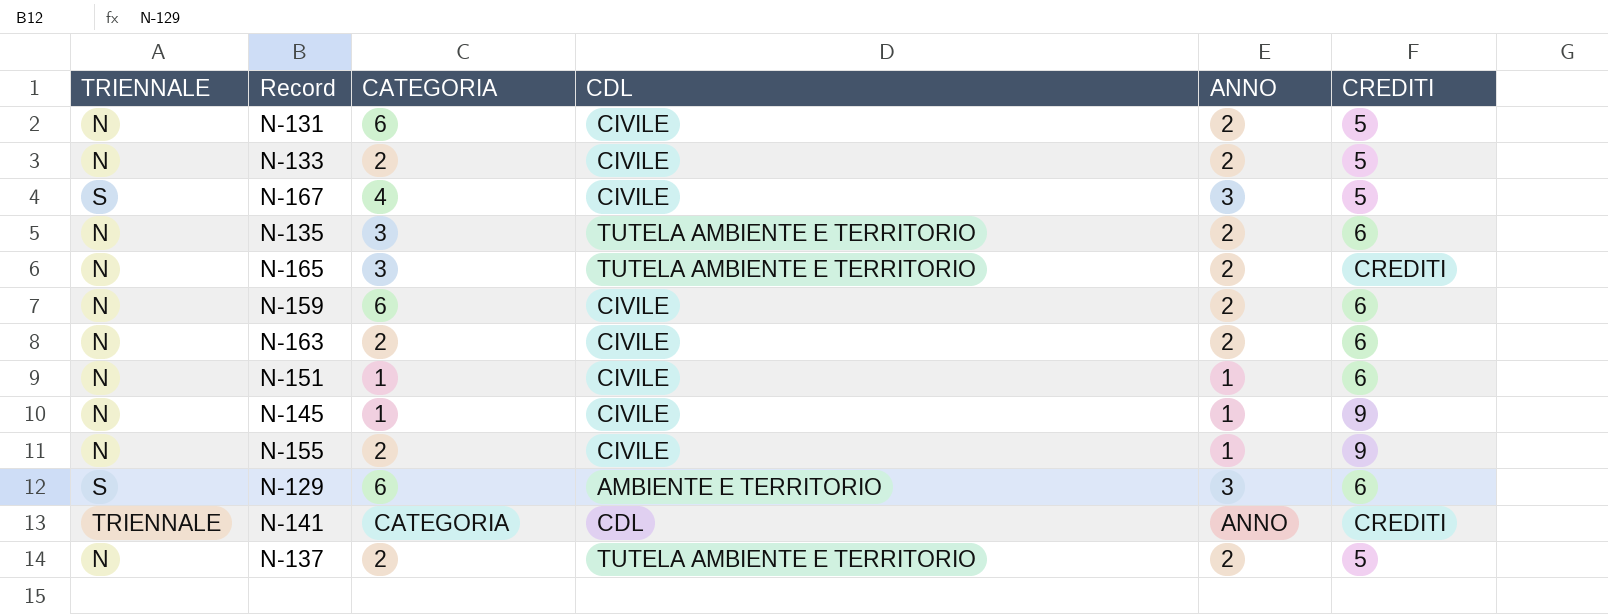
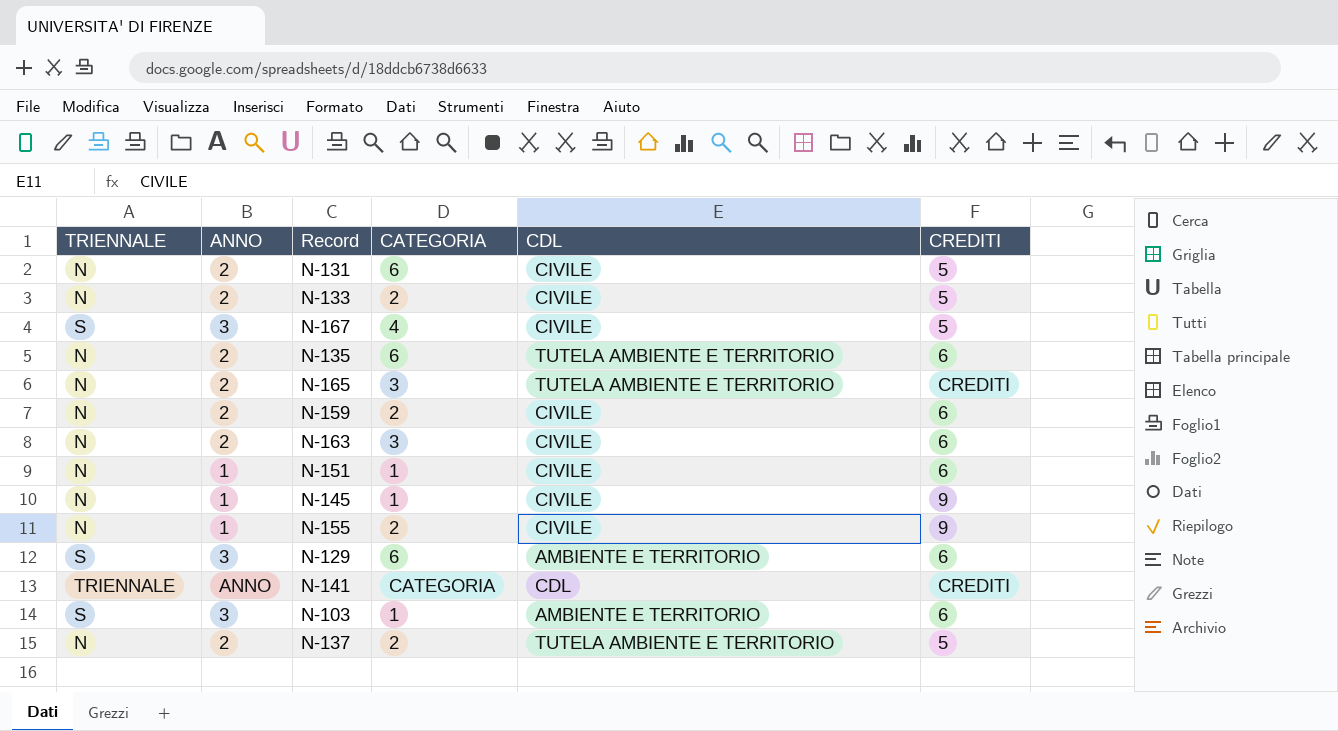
column ANNO | position: 5 -> 2
N-135 | CATEGORIA: 3 -> 6
N-159 | CATEGORIA: 6 -> 2
N-163 | CATEGORIA: 2 -> 3
row N-103: none -> S | 3 | 1 | AMBIENTE E TERRITORIO | 6

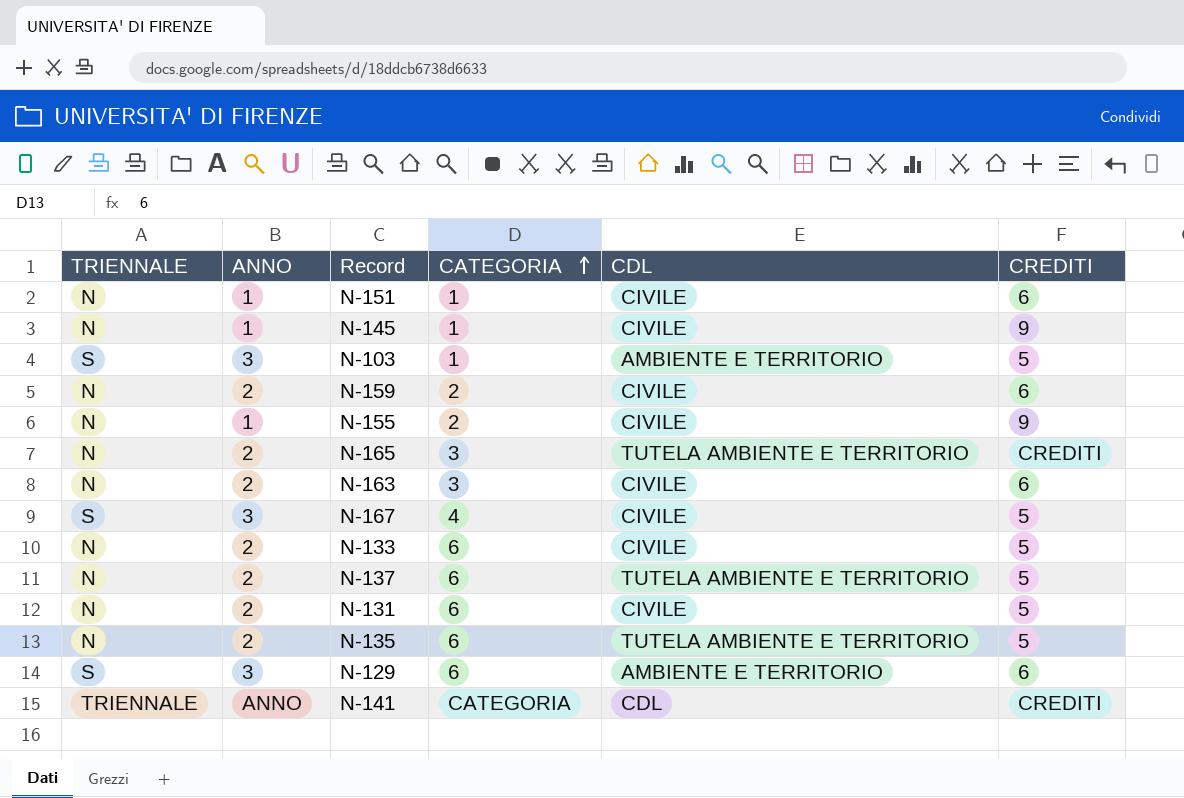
row order: none -> CATEGORIA ascending
N-103 | CREDITI: 6 -> 5
N-133 | CATEGORIA: 2 -> 6
N-137 | CATEGORIA: 2 -> 6
N-135 | CREDITI: 6 -> 5

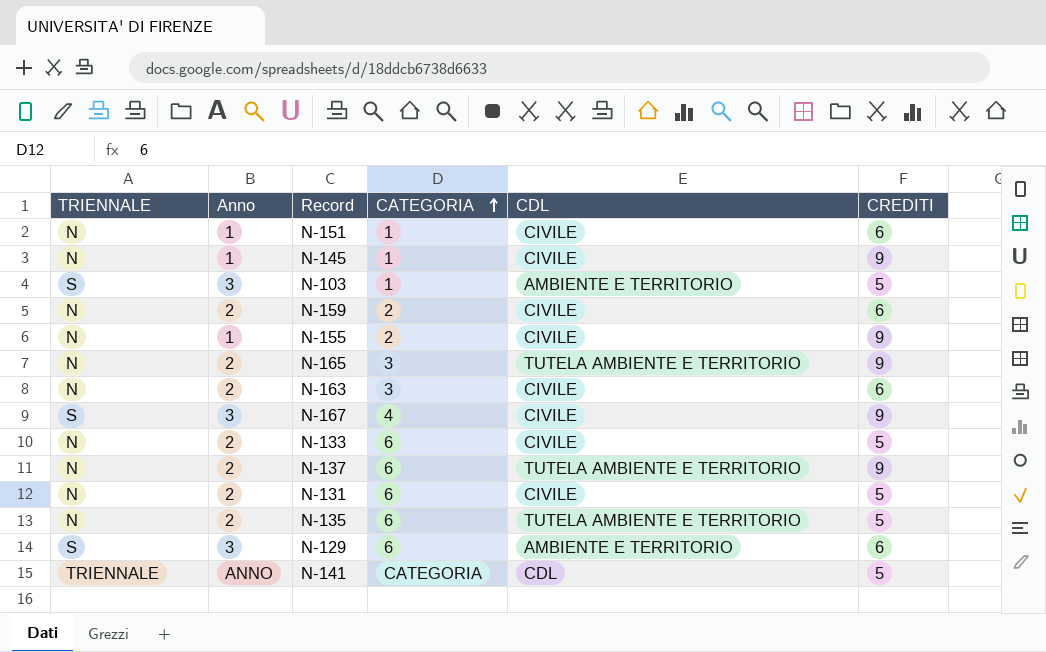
column name: ANNO -> Anno
N-165 | CREDITI: CREDITI -> 9
N-167 | CREDITI: 5 -> 9
N-137 | CREDITI: 5 -> 9
N-141 | CREDITI: CREDITI -> 5

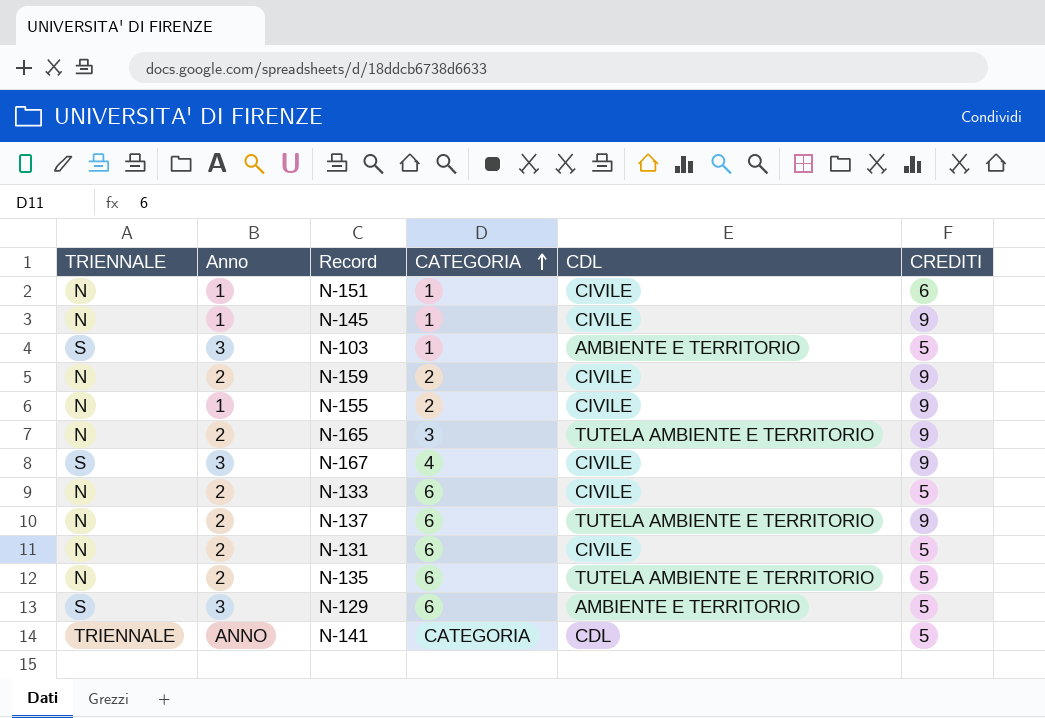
row N-163: N | 2 | 3 | CIVILE | 6 -> none
N-159 | CREDITI: 6 -> 9
N-129 | CREDITI: 6 -> 5

